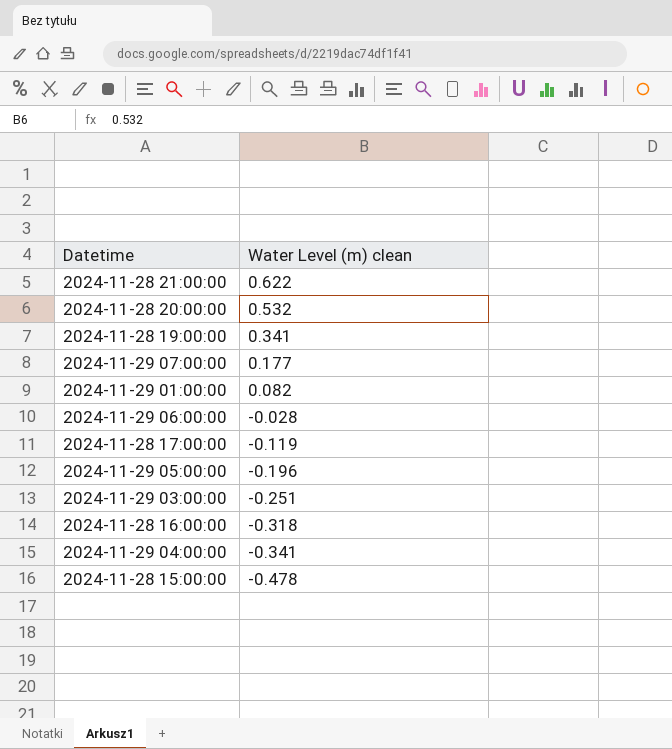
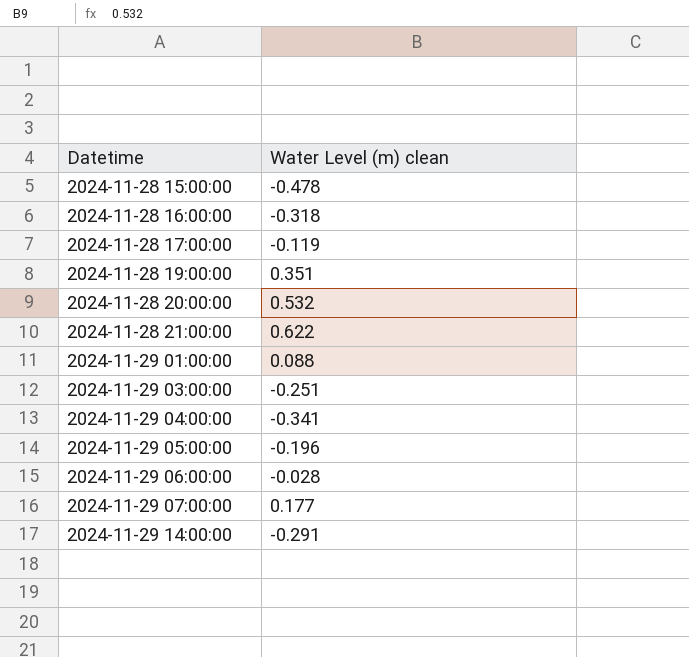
row order: Water Level (m) clean descending -> Datetime ascending
2024-11-28 19:00:00 | Water Level (m) clean: 0.341 -> 0.351
2024-11-29 01:00:00 | Water Level (m) clean: 0.082 -> 0.088
row 2024-11-29 14:00:00: none -> -0.291

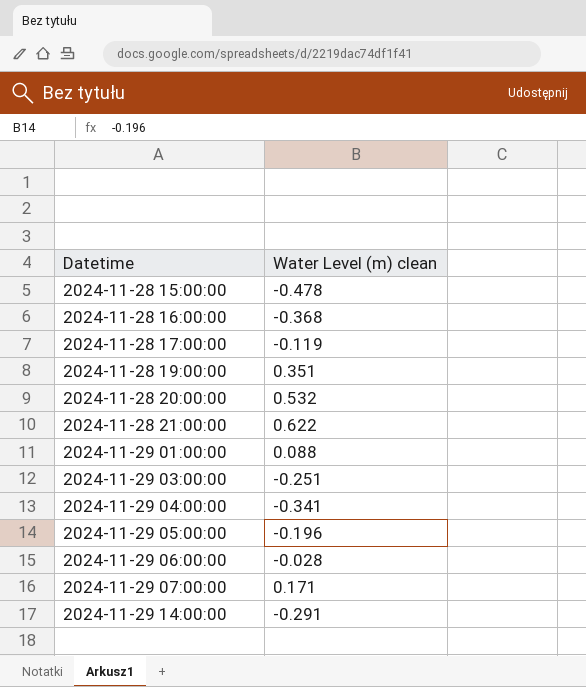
2024-11-28 16:00:00 | Water Level (m) clean: -0.318 -> -0.368
2024-11-29 07:00:00 | Water Level (m) clean: 0.177 -> 0.171

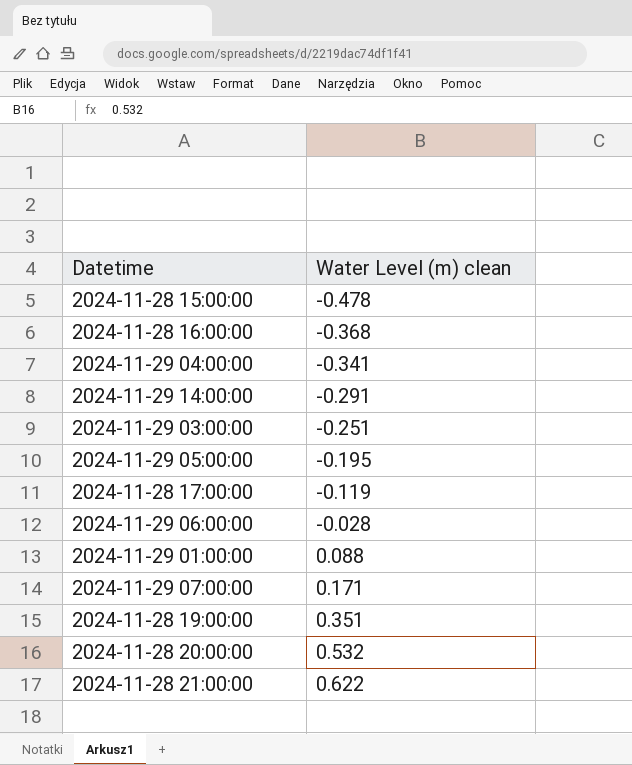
row order: Datetime ascending -> Water Level (m) clean ascending
2024-11-29 05:00:00 | Water Level (m) clean: -0.196 -> -0.195

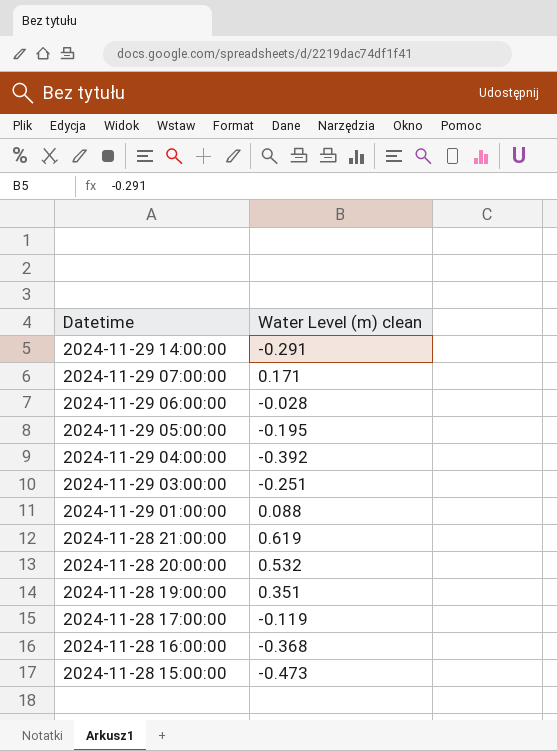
row order: Water Level (m) clean ascending -> Datetime descending
2024-11-29 04:00:00 | Water Level (m) clean: -0.341 -> -0.392
2024-11-28 21:00:00 | Water Level (m) clean: 0.622 -> 0.619
2024-11-28 15:00:00 | Water Level (m) clean: -0.478 -> -0.473

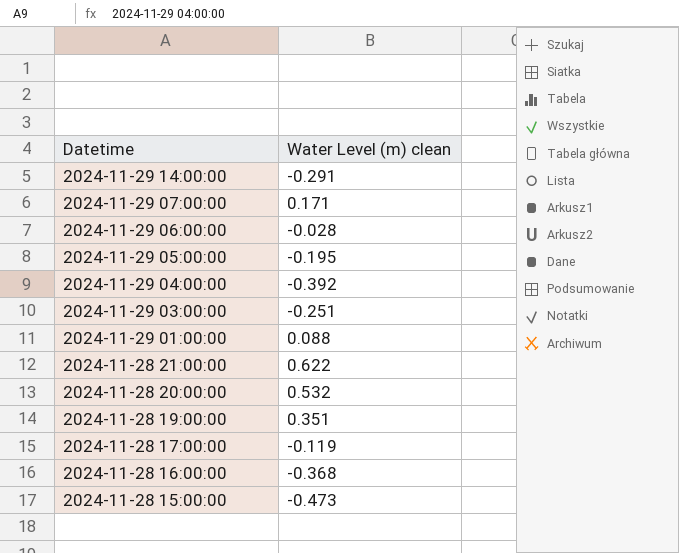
2024-11-28 21:00:00 | Water Level (m) clean: 0.619 -> 0.622

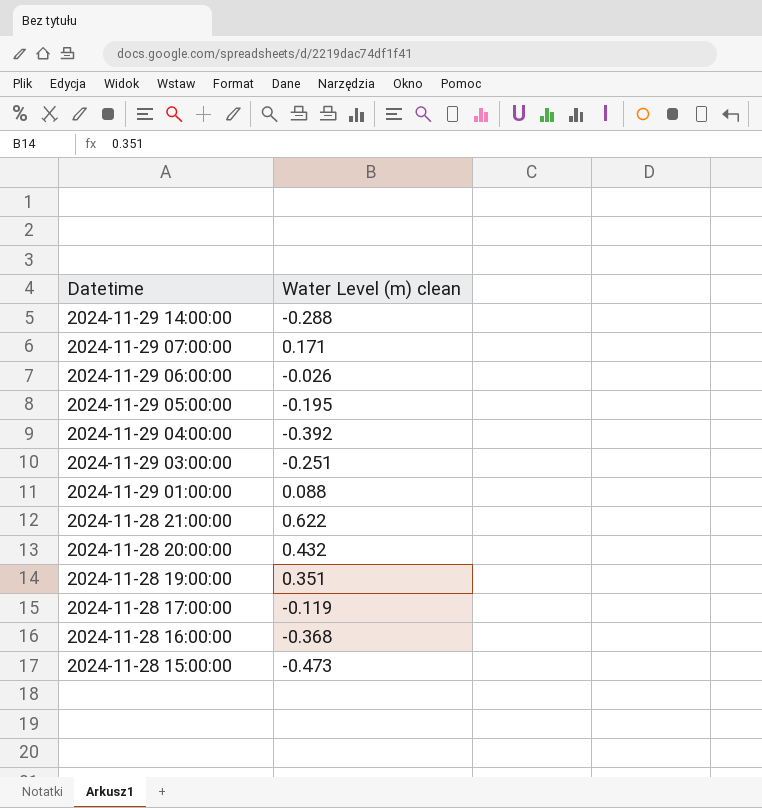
2024-11-29 14:00:00 | Water Level (m) clean: -0.291 -> -0.288
2024-11-29 06:00:00 | Water Level (m) clean: -0.028 -> -0.026
2024-11-28 20:00:00 | Water Level (m) clean: 0.532 -> 0.432

